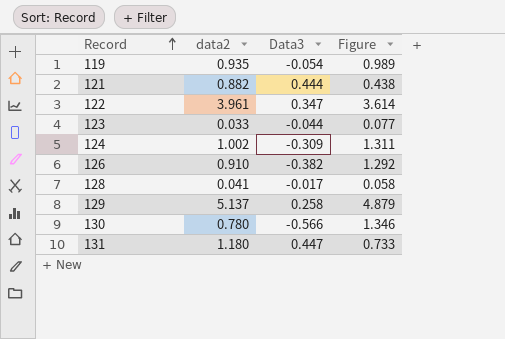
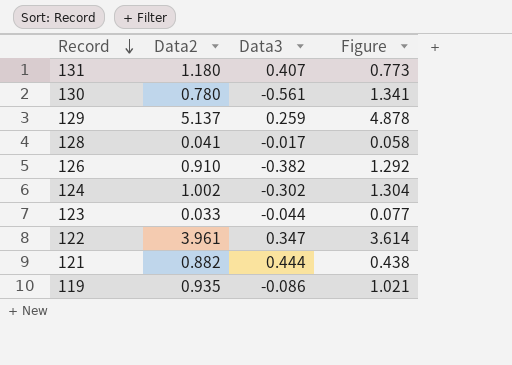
row order: Record ascending -> Record descending
column name: data2 -> Data2
131 | Data3: 0.447 -> 0.407
131 | Figure: 0.733 -> 0.773
130 | Data3: -0.566 -> -0.561
130 | Figure: 1.346 -> 1.341
129 | Data3: 0.258 -> 0.259
129 | Figure: 4.879 -> 4.878
124 | Data3: -0.309 -> -0.302
124 | Figure: 1.311 -> 1.304
119 | Data3: -0.054 -> -0.086
119 | Figure: 0.989 -> 1.021

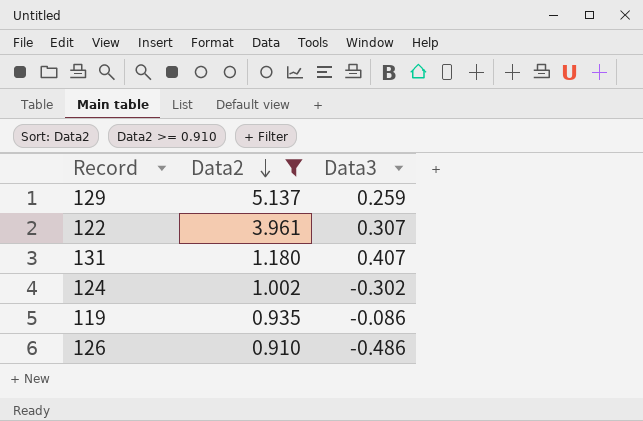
filter: none -> Data2 >= 0.910
row order: Record descending -> Data2 descending
column Figure | formula: [Data2] - [Data3] -> none
122 | Data3: 0.347 -> 0.307
126 | Data3: -0.382 -> -0.486

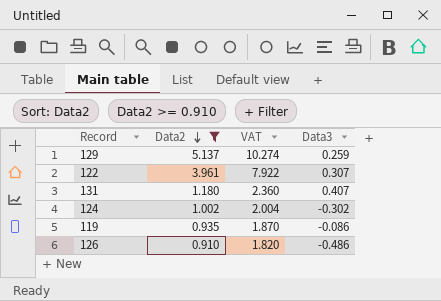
column VAT | formula: none -> [Data2] * 2

